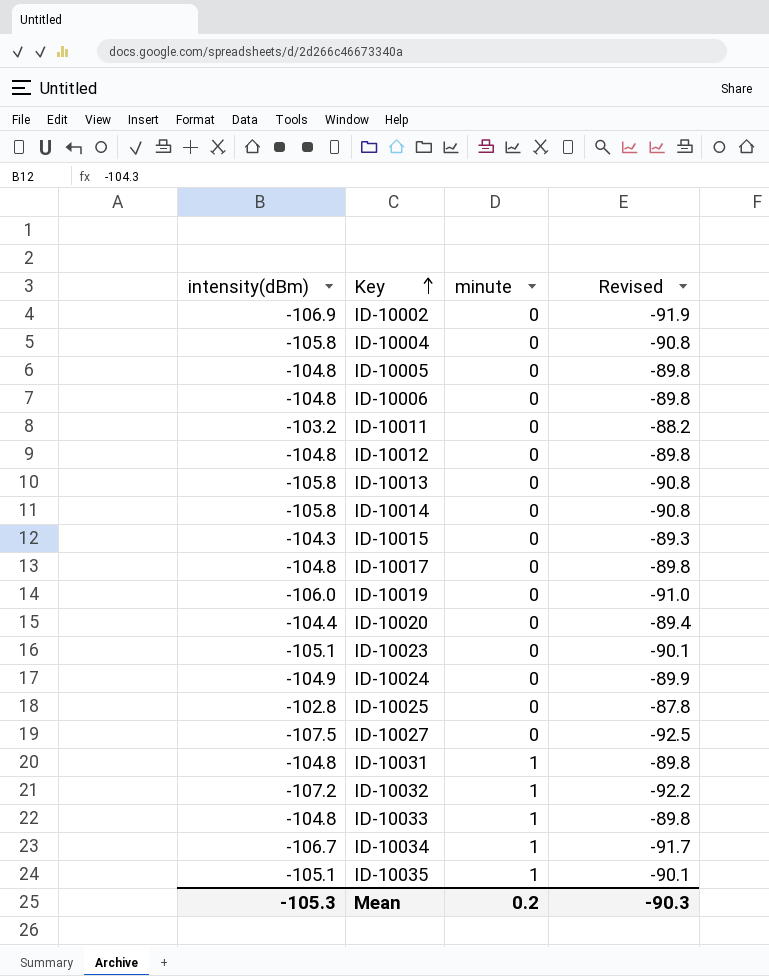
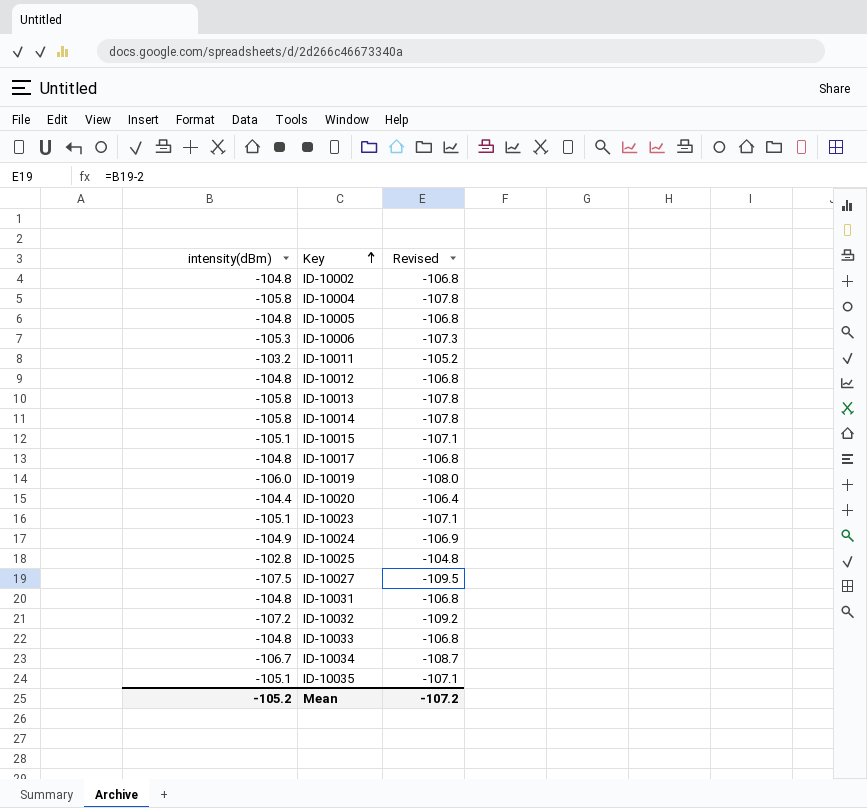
column minute | position: 3 -> none
column Revised | formula: [intensity(dBm)] + 15 -> [intensity(dBm)] - 2
ID-10002 | intensity(dBm): -106.9 -> -104.8
ID-10006 | intensity(dBm): -104.8 -> -105.3
ID-10015 | intensity(dBm): -104.3 -> -105.1
Mean | intensity(dBm): -105.3 -> -105.2
Mean | Revised: -90.3 -> -107.2

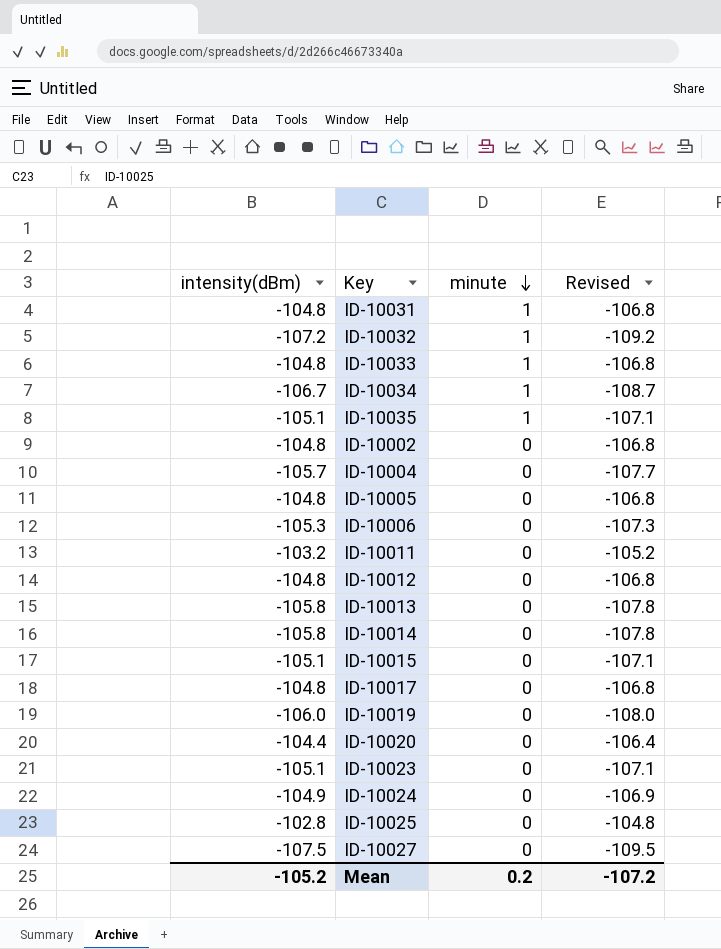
row order: Key ascending -> minute descending
column minute | position: none -> 3
ID-10004 | intensity(dBm): -105.8 -> -105.7
ID-10004 | Revised: -107.8 -> -107.7

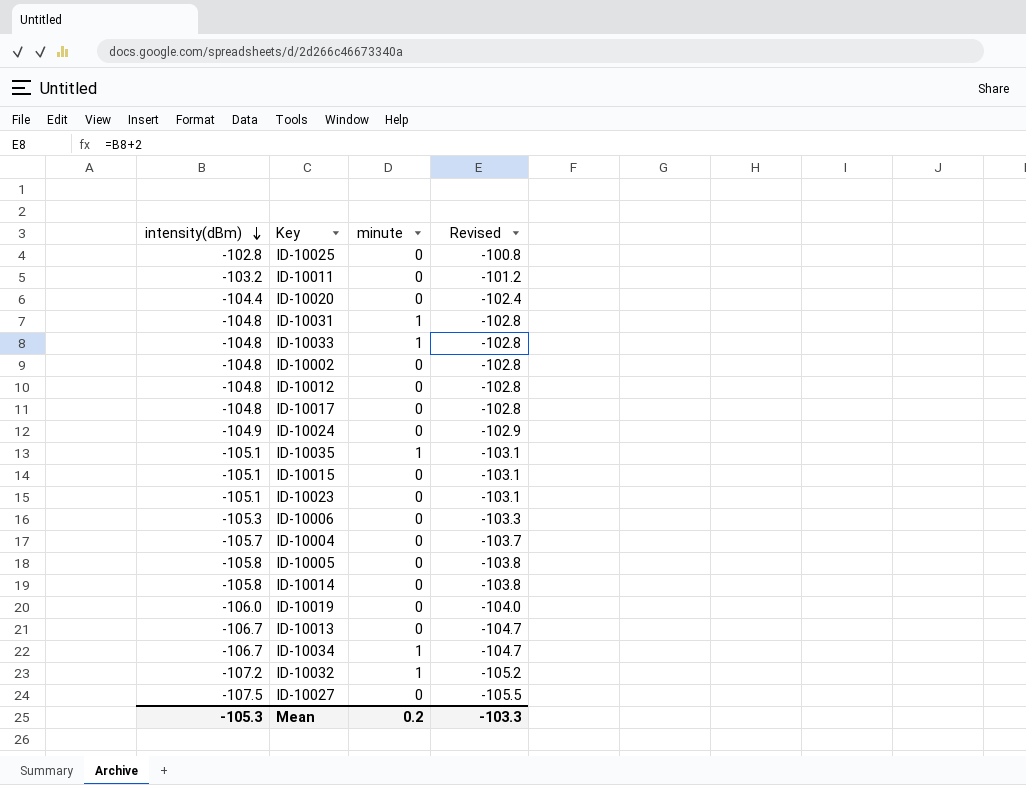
row order: minute descending -> intensity(dBm) descending
column Revised | formula: [intensity(dBm)] - 2 -> [intensity(dBm)] + 2
ID-10005 | intensity(dBm): -104.8 -> -105.8
ID-10013 | intensity(dBm): -105.8 -> -106.7
Mean | intensity(dBm): -105.2 -> -105.3
Mean | Revised: -107.2 -> -103.3

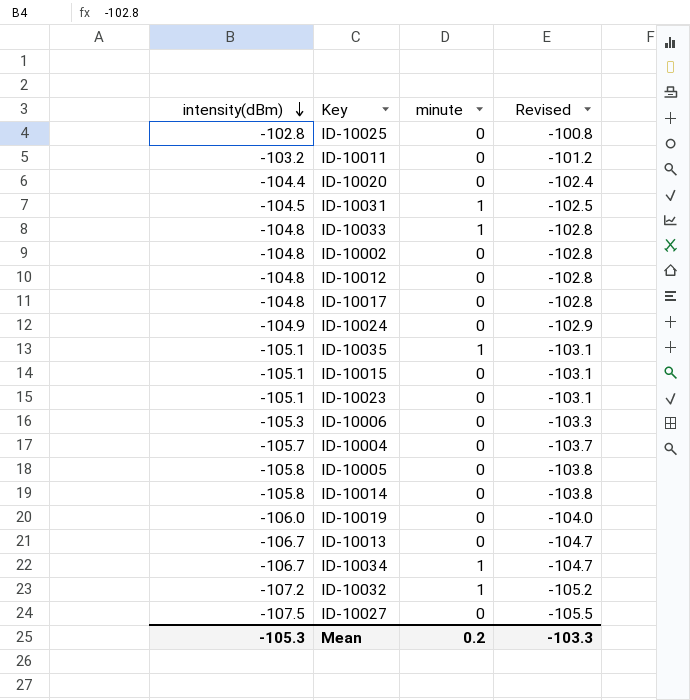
ID-10031 | intensity(dBm): -104.8 -> -104.5
ID-10031 | Revised: -102.8 -> -102.5

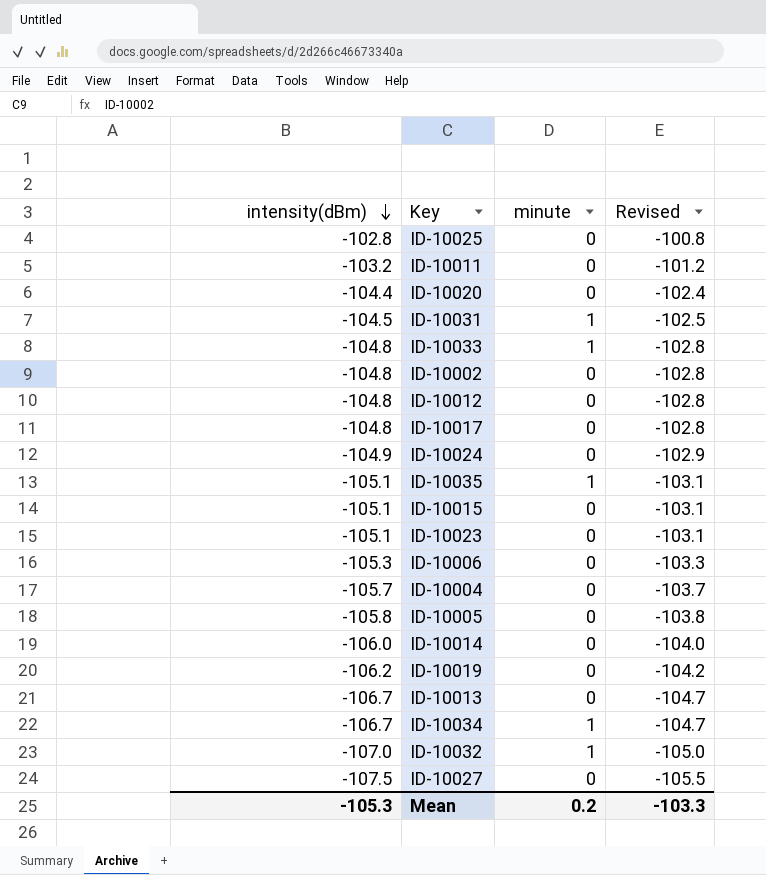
ID-10014 | intensity(dBm): -105.8 -> -106.0
ID-10014 | Revised: -103.8 -> -104.0
ID-10019 | intensity(dBm): -106.0 -> -106.2
ID-10019 | Revised: -104.0 -> -104.2
ID-10032 | intensity(dBm): -107.2 -> -107.0
ID-10032 | Revised: -105.2 -> -105.0

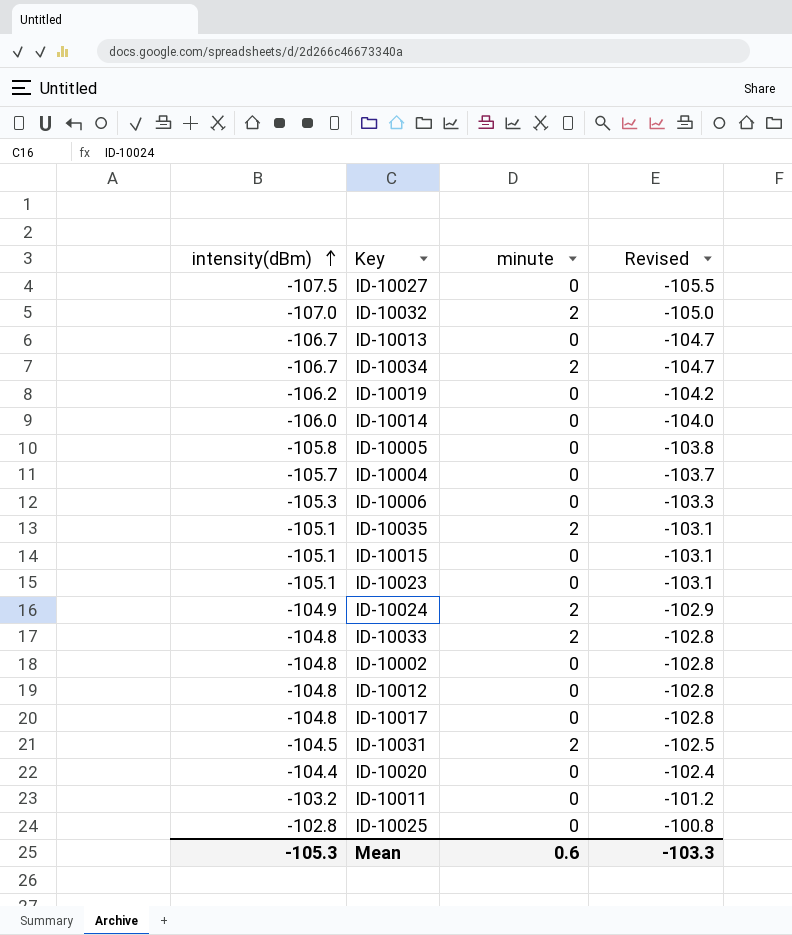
row order: intensity(dBm) descending -> intensity(dBm) ascending
ID-10032 | minute: 1 -> 2
ID-10034 | minute: 1 -> 2
ID-10035 | minute: 1 -> 2
ID-10024 | minute: 0 -> 2
ID-10033 | minute: 1 -> 2
ID-10031 | minute: 1 -> 2
Mean | minute: 0.2 -> 0.6

